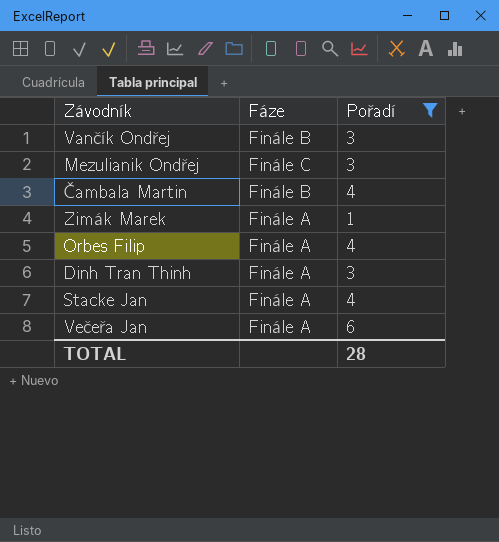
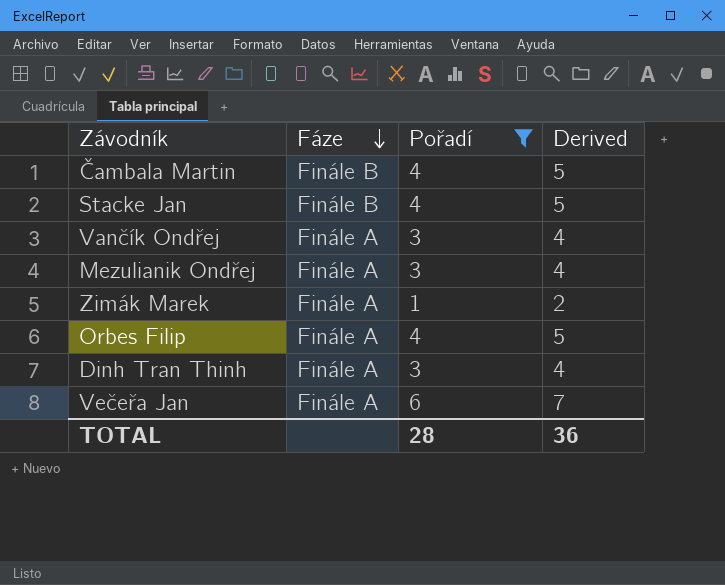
row order: none -> Fáze descending
column Derived | formula: none -> [Pořadí] + 1
Stacke Jan | Fáze: Finále A -> Finále B
Vančík Ondřej | Fáze: Finále B -> Finále A
Mezulianik Ondřej | Fáze: Finále C -> Finále A

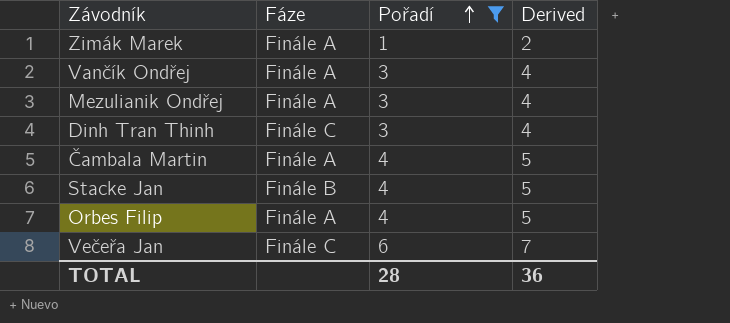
row order: Fáze descending -> Pořadí ascending
Dinh Tran Thinh | Fáze: Finále A -> Finále C
Čambala Martin | Fáze: Finále B -> Finále A
Večeřa Jan | Fáze: Finále A -> Finále C

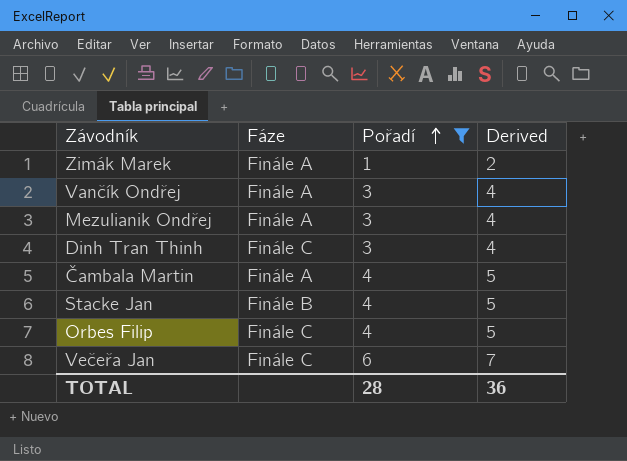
Orbes Filip | Fáze: Finále A -> Finále C

